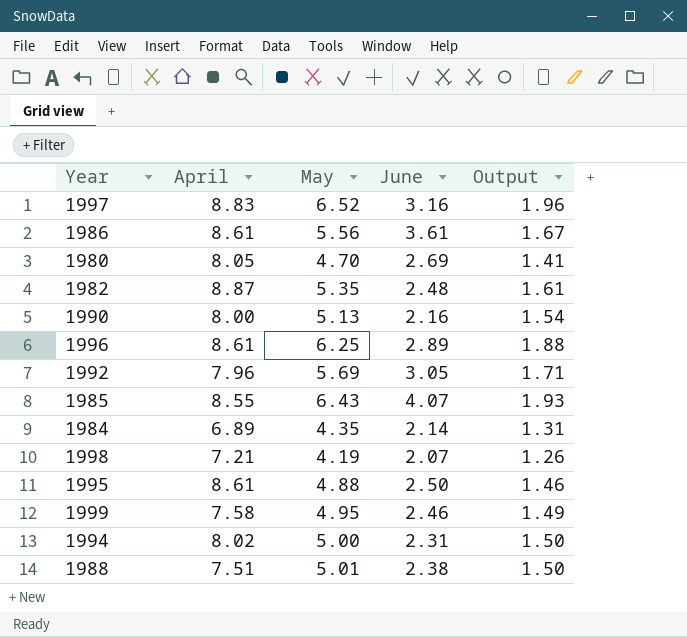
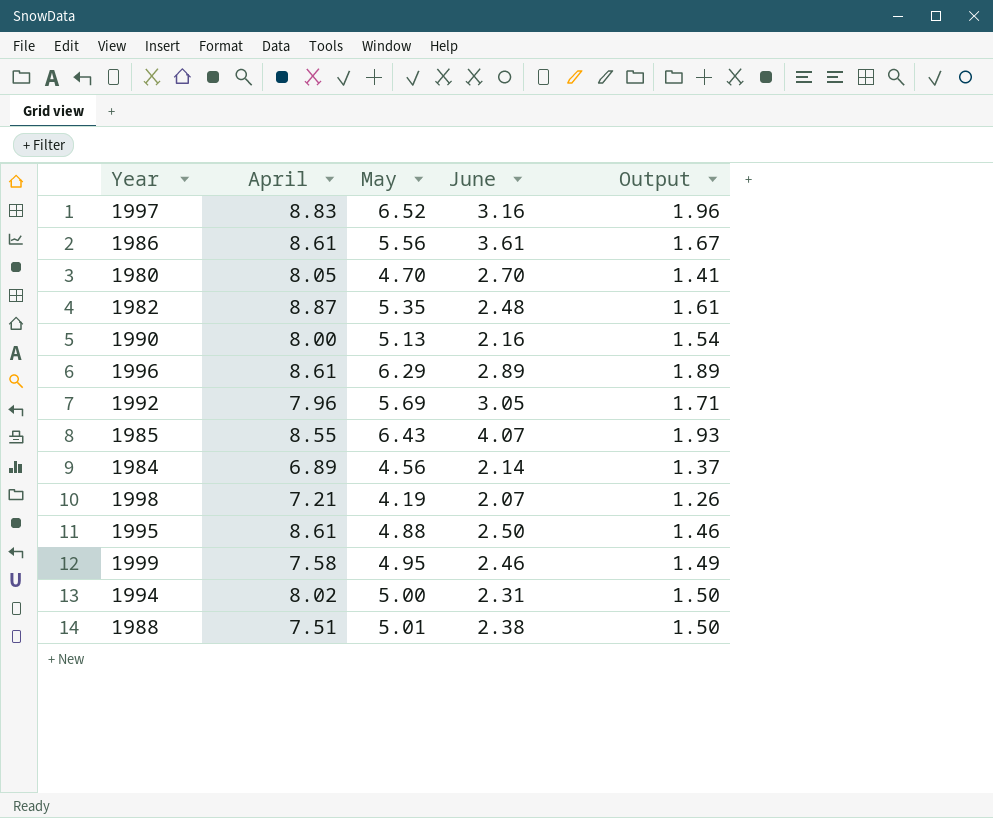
1980 | June: 2.69 -> 2.70
1996 | May: 6.25 -> 6.29
1996 | Output: 1.88 -> 1.89
1984 | May: 4.35 -> 4.56
1984 | Output: 1.31 -> 1.37

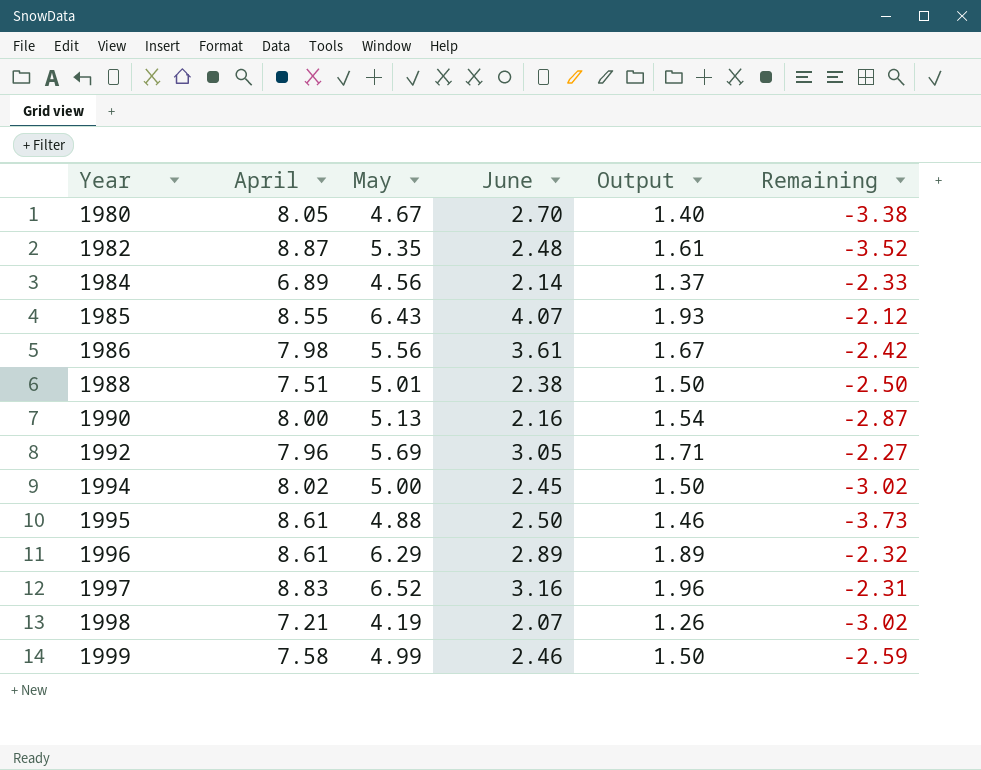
row order: none -> Year ascending
column Remaining | formula: none -> [May] - [April]
1980 | May: 4.70 -> 4.67
1980 | Output: 1.41 -> 1.40
1986 | April: 8.61 -> 7.98
1994 | June: 2.31 -> 2.45
1999 | May: 4.95 -> 4.99
1999 | Output: 1.49 -> 1.50

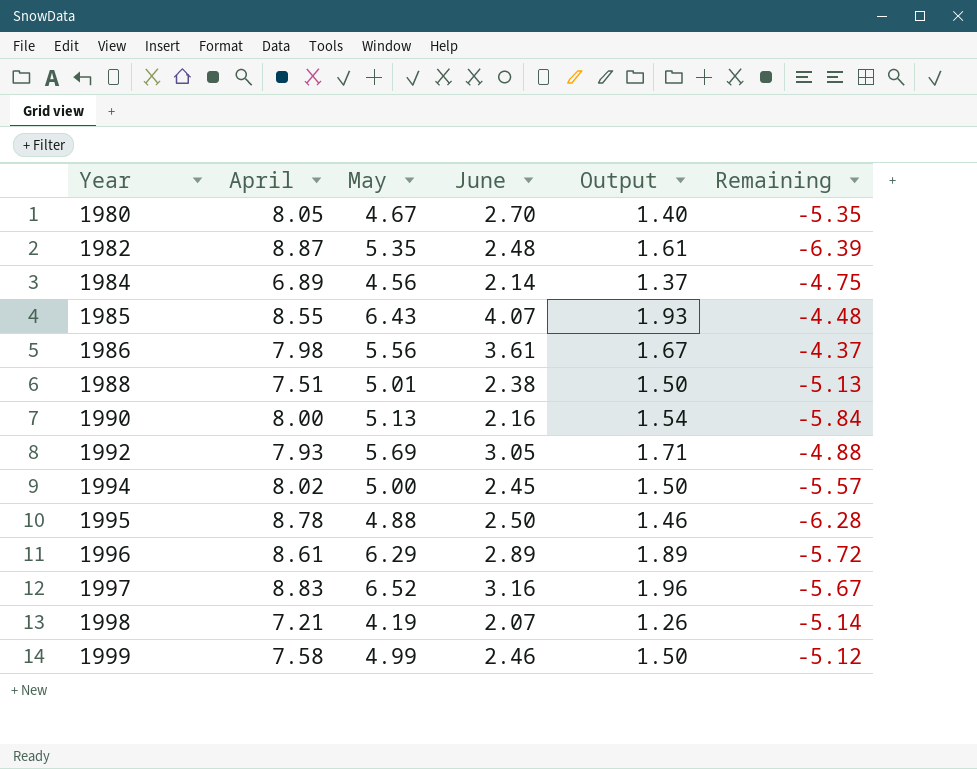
column Remaining | formula: [May] - [April] -> [June] - [April]
1992 | April: 7.96 -> 7.93
1995 | April: 8.61 -> 8.78

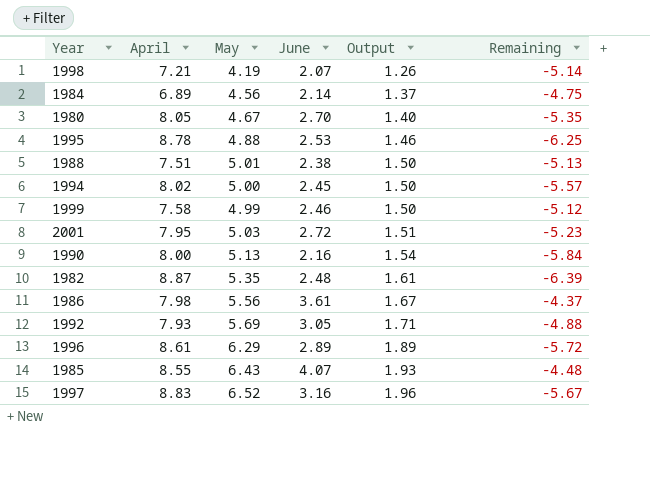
row order: Year ascending -> Output ascending
1995 | June: 2.50 -> 2.53
1995 | Remaining: -6.28 -> -6.25
row 2001: none -> 7.95 | 5.03 | 2.72 | 1.51 | -5.23

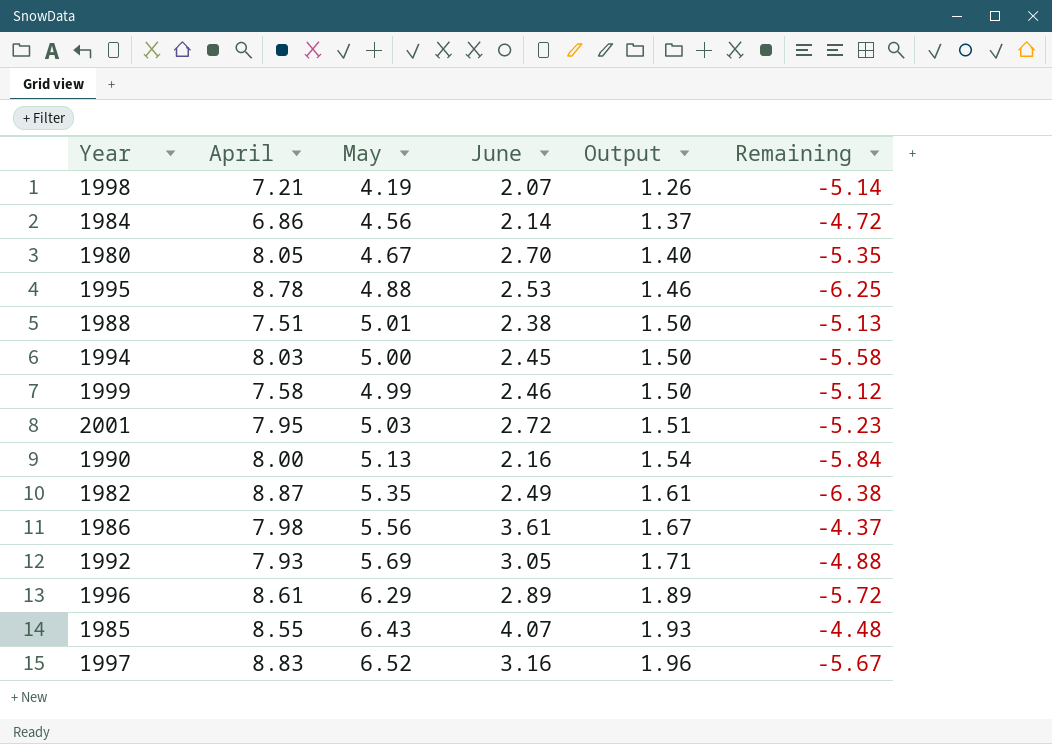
1984 | April: 6.89 -> 6.86
1984 | Remaining: -4.75 -> -4.72
1994 | April: 8.02 -> 8.03
1994 | Remaining: -5.57 -> -5.58
1982 | June: 2.48 -> 2.49
1982 | Remaining: -6.39 -> -6.38

